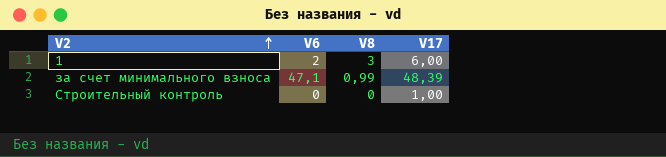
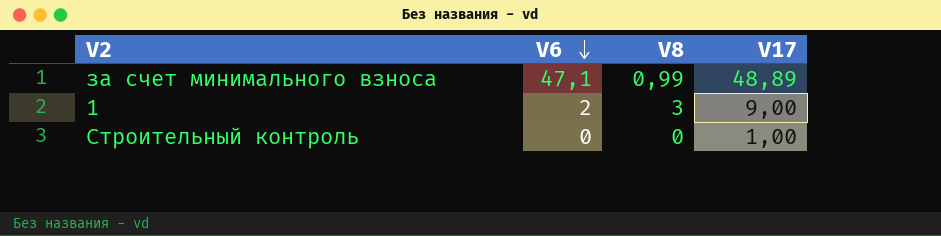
row order: V2 ascending -> V6 descending
за счет минимального взноса | V17: 48,39 -> 48,89
1 | V17: 6,00 -> 9,00

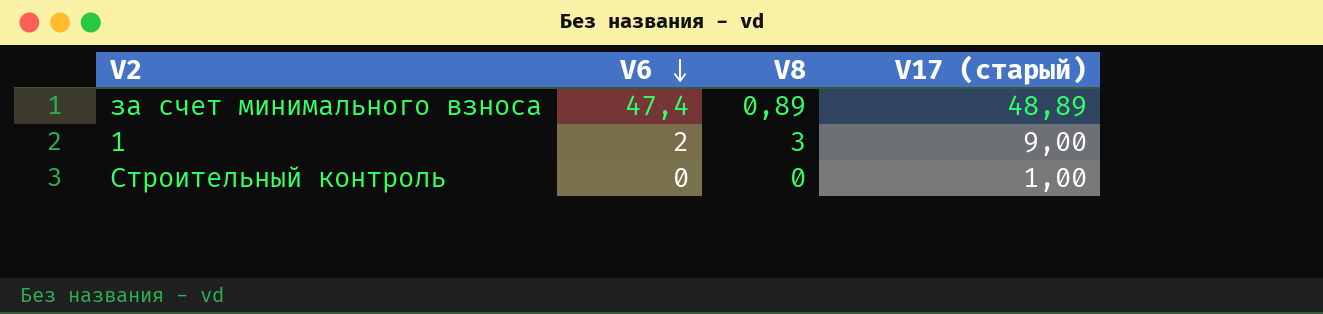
column name: V17 -> V17 (старый)
за счет минимального взноса | V6: 47,1 -> 47,4
за счет минимального взноса | V8: 0,99 -> 0,89

